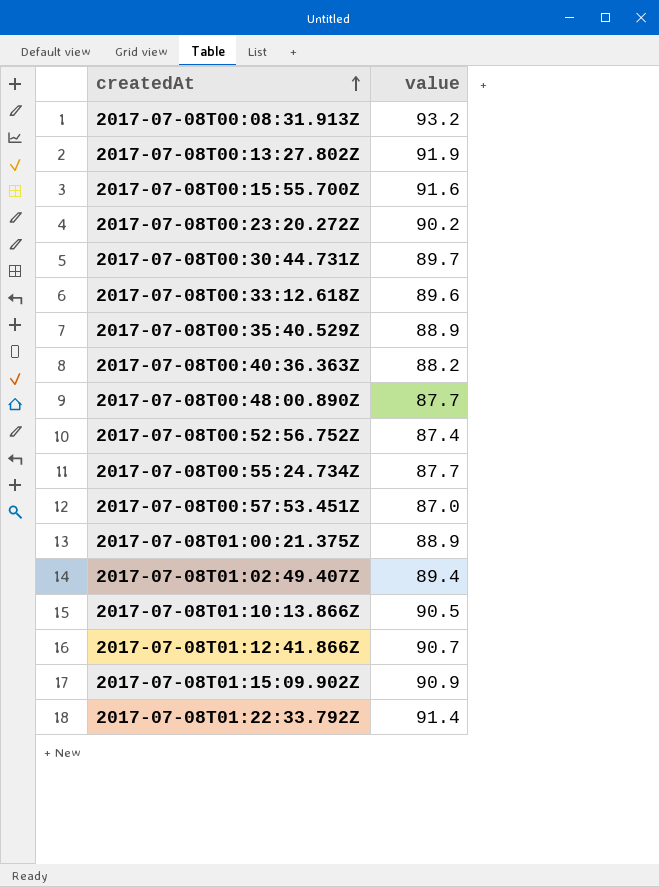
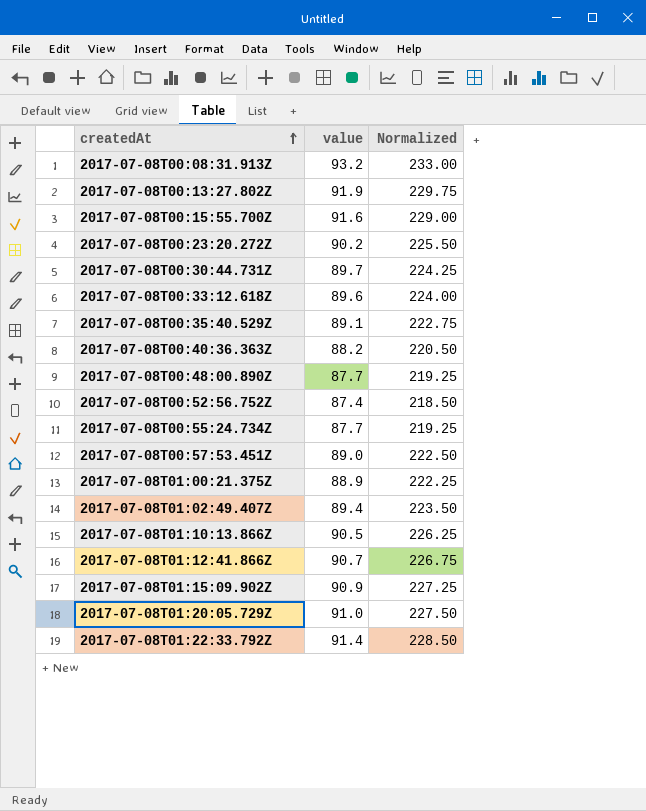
column Normalized | formula: none -> [value] * 2.5
2017-07-08T00:35:40.529Z | value: 88.9 -> 89.1
2017-07-08T00:57:53.451Z | value: 87.0 -> 89.0
row 2017-07-08T01:20:05.729Z: none -> 91.0 | 227.50

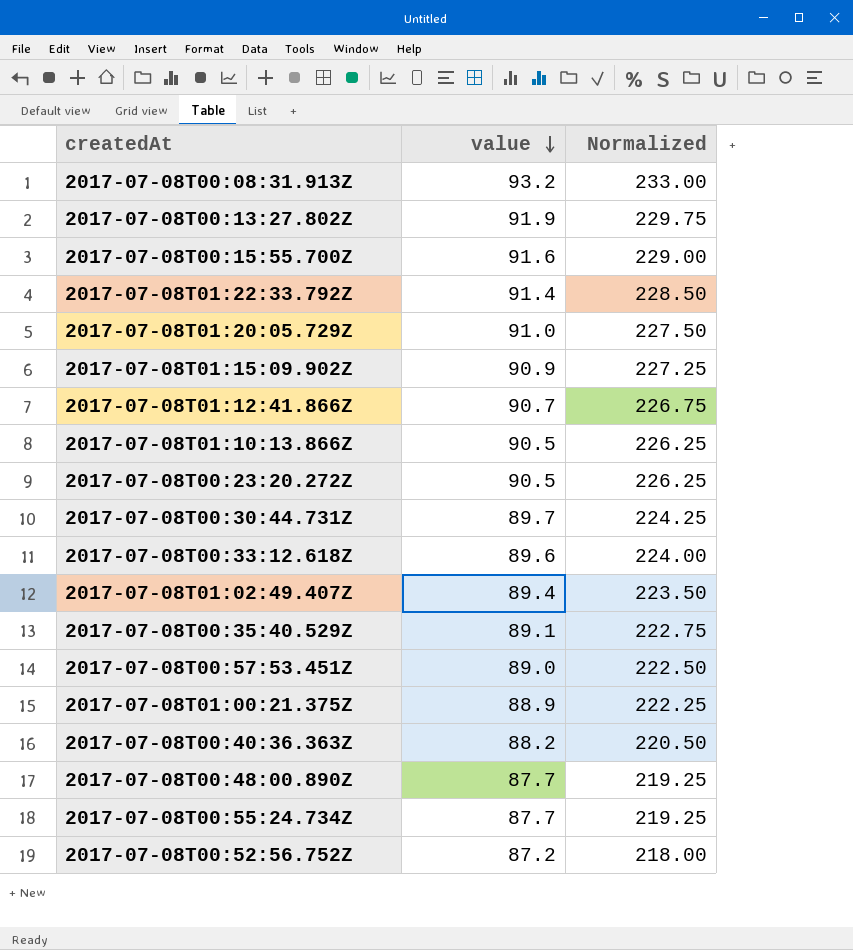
row order: createdAt ascending -> value descending
2017-07-08T00:23:20.272Z | value: 90.2 -> 90.5
2017-07-08T00:23:20.272Z | Normalized: 225.50 -> 226.25
2017-07-08T00:52:56.752Z | value: 87.4 -> 87.2
2017-07-08T00:52:56.752Z | Normalized: 218.50 -> 218.00

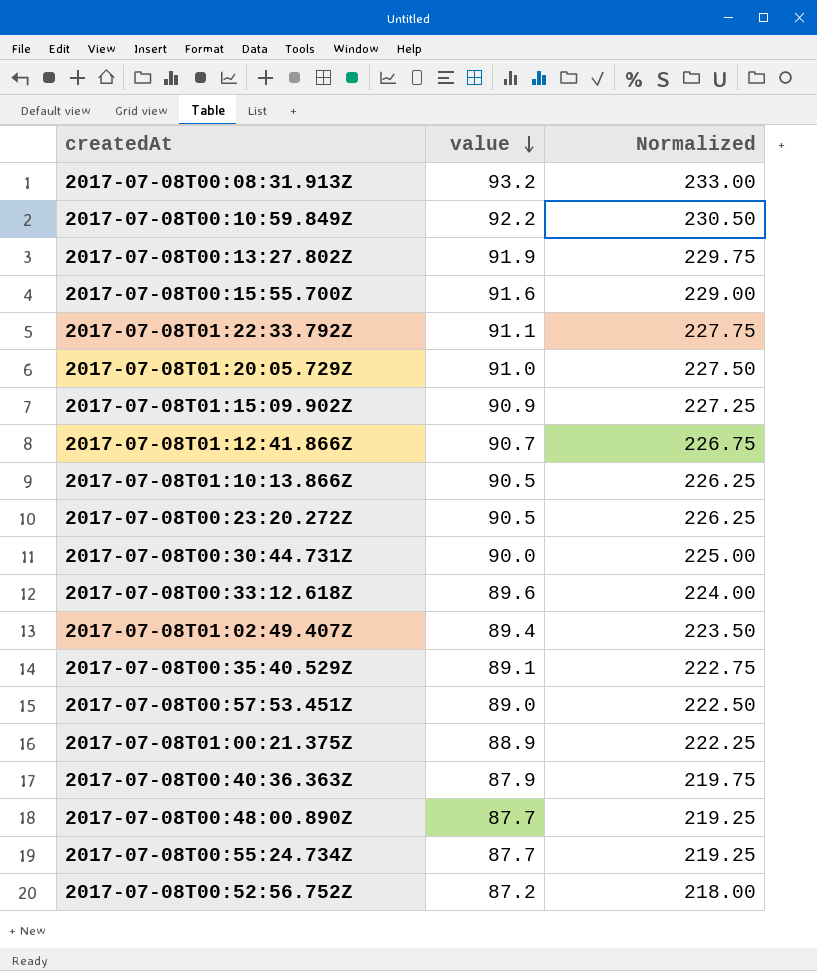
row 2017-07-08T00:10:59.849Z: none -> 92.2 | 230.50
2017-07-08T01:22:33.792Z | value: 91.4 -> 91.1
2017-07-08T01:22:33.792Z | Normalized: 228.50 -> 227.75
2017-07-08T00:30:44.731Z | value: 89.7 -> 90.0
2017-07-08T00:30:44.731Z | Normalized: 224.25 -> 225.00
2017-07-08T00:40:36.363Z | value: 88.2 -> 87.9
2017-07-08T00:40:36.363Z | Normalized: 220.50 -> 219.75

